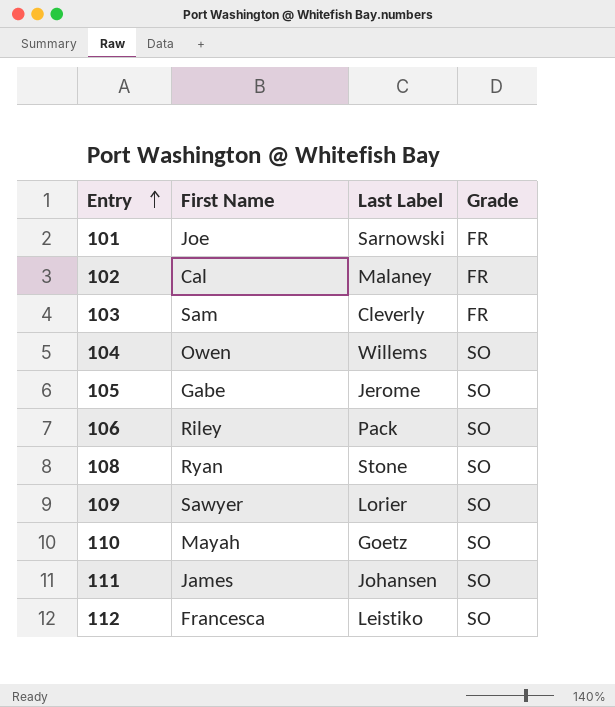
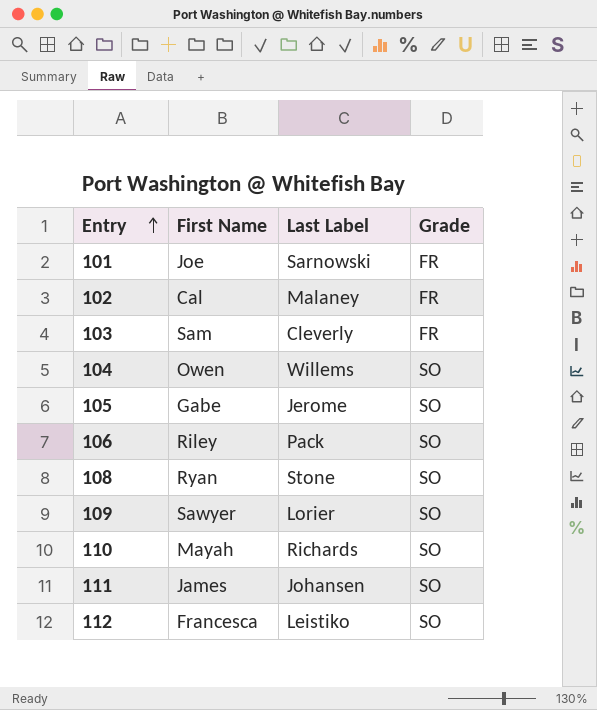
110 | Last Label: Goetz -> Richards

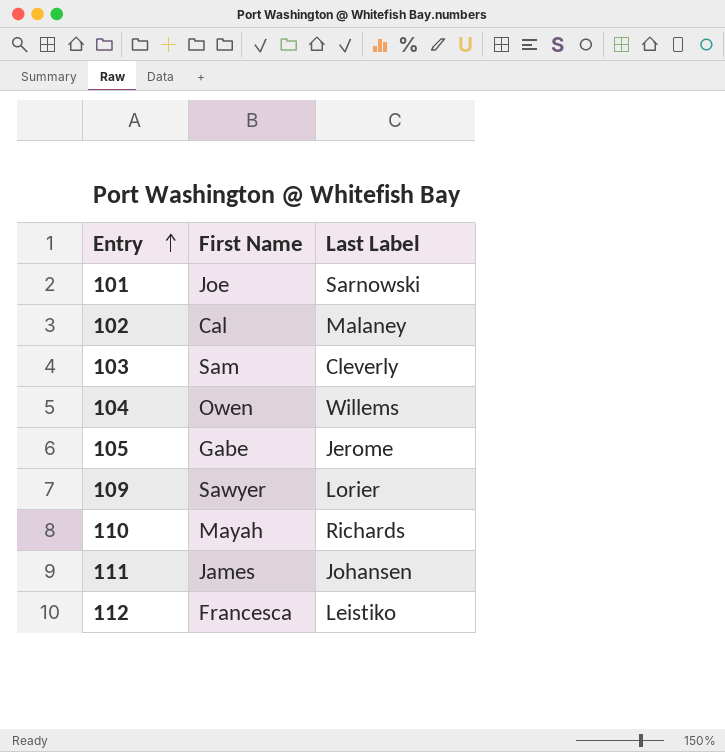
column Grade | position: 4 -> none
row 106: Riley | Pack | SO -> none
row 108: Ryan | Stone | SO -> none

